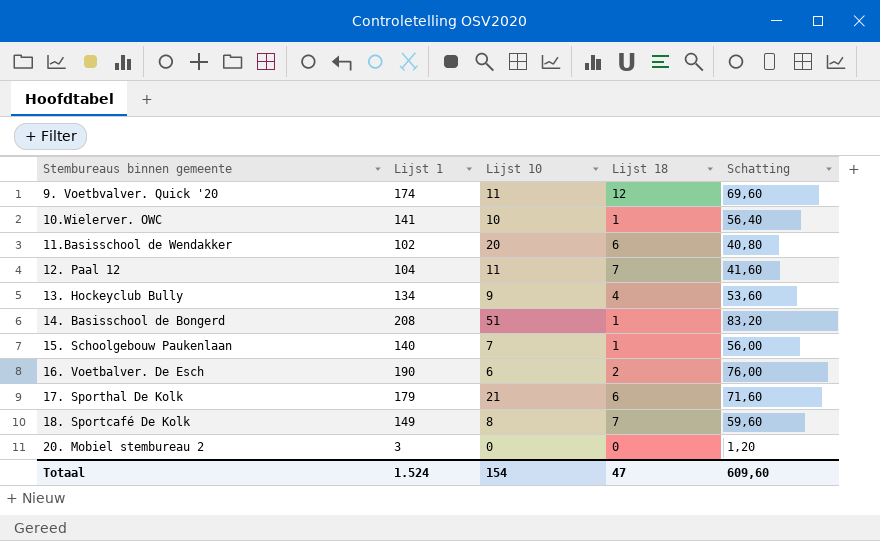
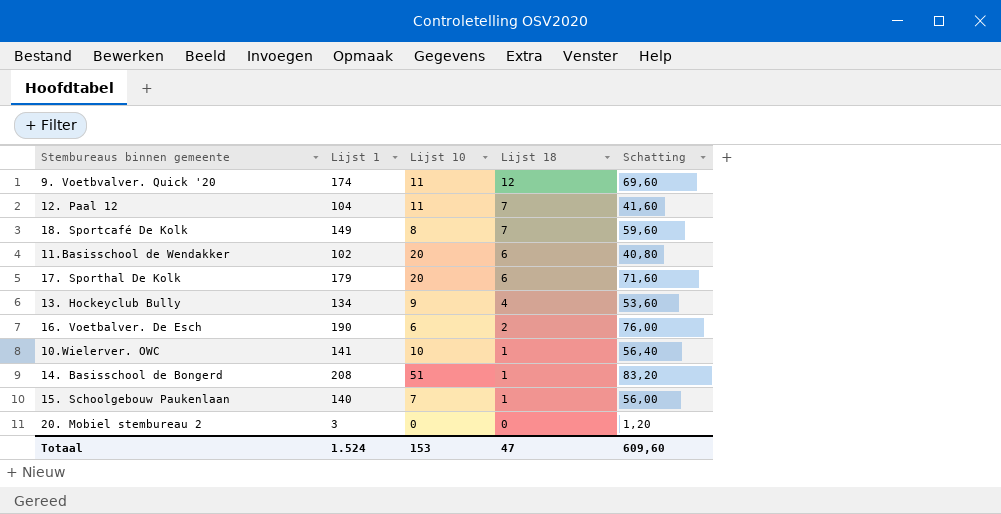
row order: Stembureaus binnen gemeente ascending -> Lijst 18 descending
17. Sporthal De Kolk | Lijst 10: 21 -> 20
Totaal | Lijst 10: 154 -> 153

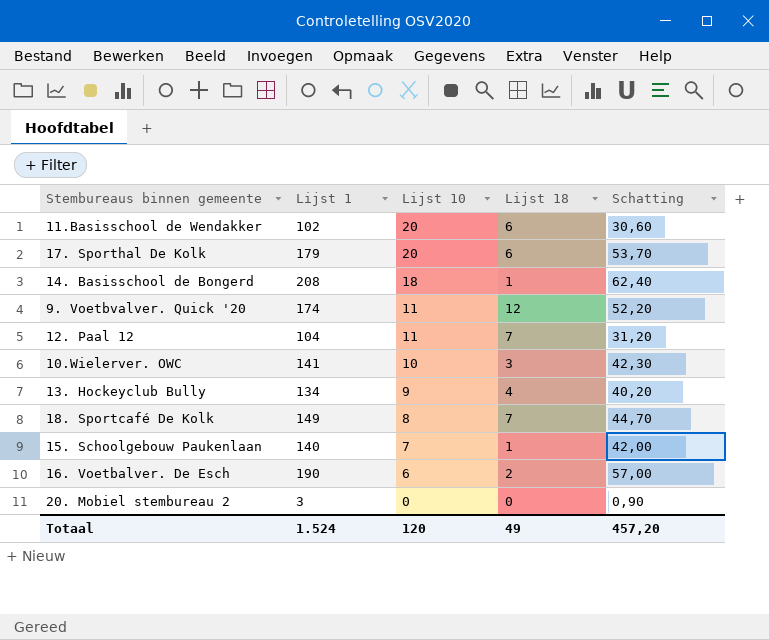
row order: Lijst 18 descending -> Lijst 10 descending
column Schatting | formula: [Lijst 1] * 0,4 -> [Lijst 1] * 0,3
14. Basisschool de Bongerd | Lijst 10: 51 -> 18
10.Wielerver. OWC | Lijst 18: 1 -> 3
Totaal | Lijst 10: 153 -> 120
Totaal | Lijst 18: 47 -> 49
Totaal | Schatting: 609,60 -> 457,20

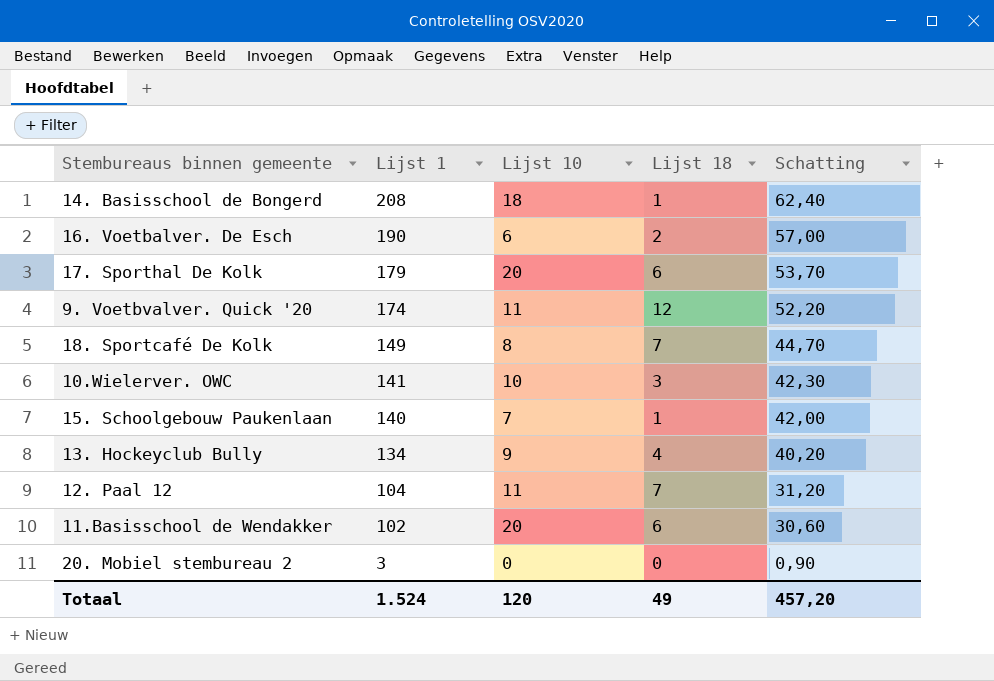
row order: Lijst 10 descending -> Lijst 1 descending

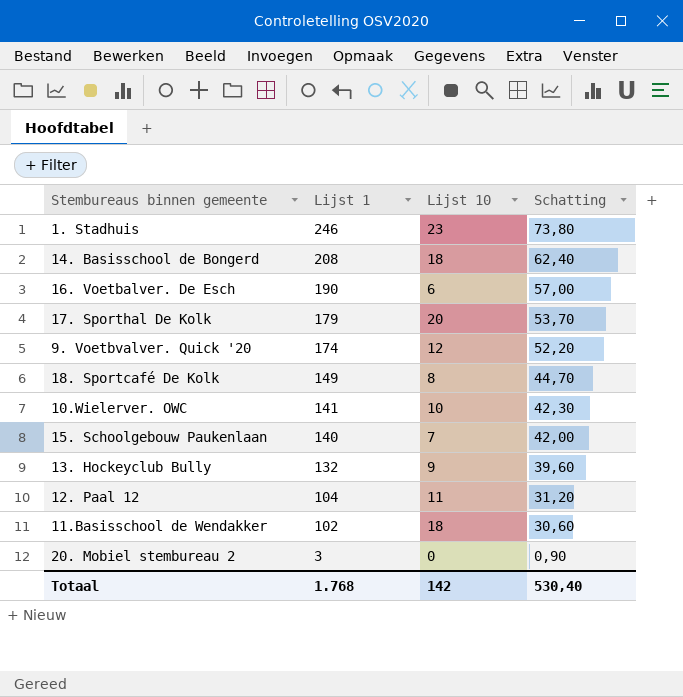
column Lijst 18 | position: 4 -> none
row 1. Stadhuis: none -> 246 | 23 | 73,80
9. Voetbvalver. Quick '20 | Lijst 10: 11 -> 12
13. Hockeyclub Bully | Lijst 1: 134 -> 132
13. Hockeyclub Bully | Schatting: 40,20 -> 39,60
11.Basisschool de Wendakker | Lijst 10: 20 -> 18
Totaal | Lijst 1: 1.524 -> 1.768
Totaal | Lijst 10: 120 -> 142
Totaal | Schatting: 457,20 -> 530,40

